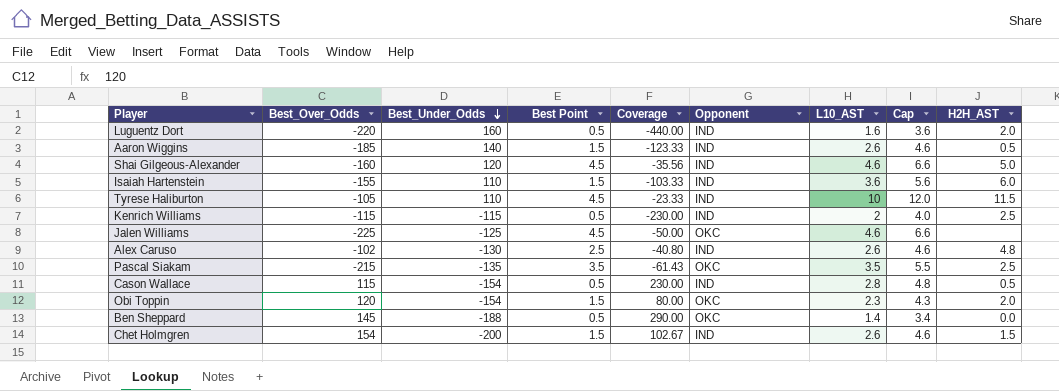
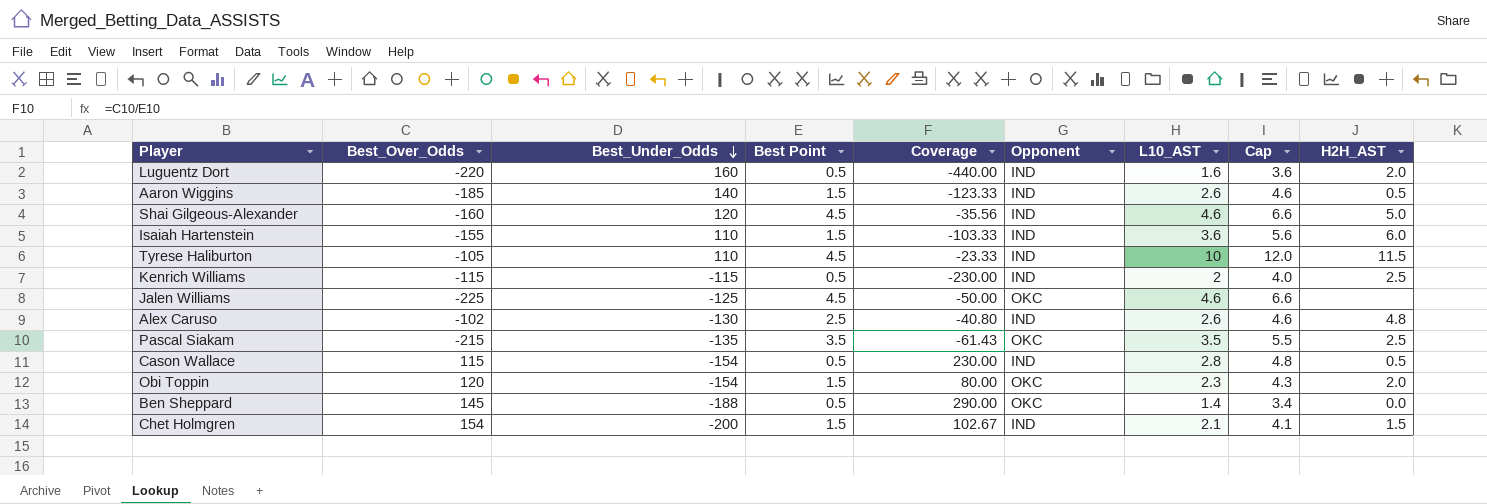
Chet Holmgren | L10_AST: 2.6 -> 2.1
Chet Holmgren | Cap: 4.6 -> 4.1

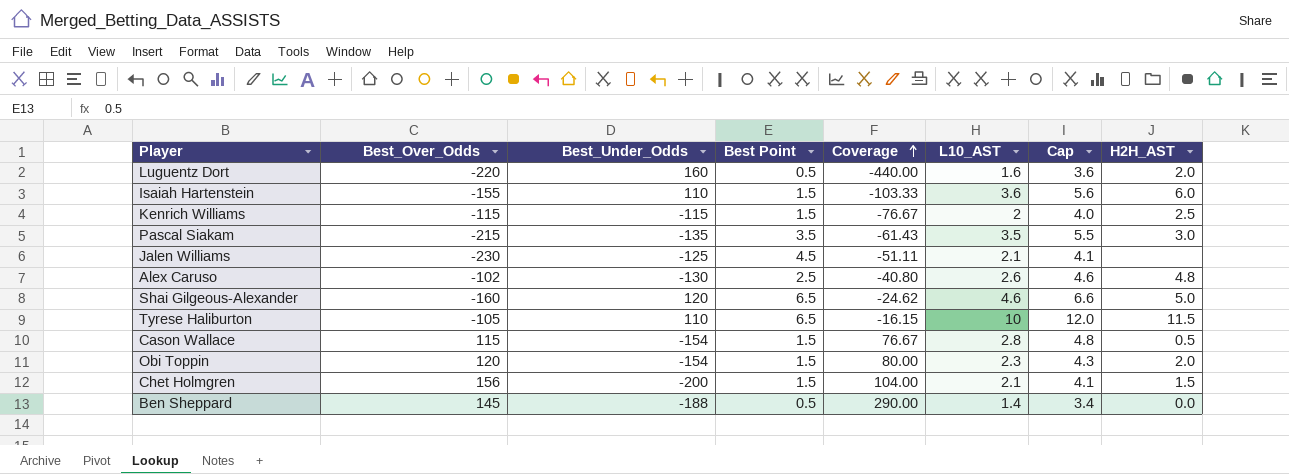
row order: Best_Under_Odds descending -> Coverage ascending
column Opponent | position: 6 -> none
row Aaron Wiggins: -185 | 140 | 1.5 | -123.33 | IND | 2.6 | 4.6 | 0.5 -> none
Kenrich Williams | Best Point: 0.5 -> 1.5
Kenrich Williams | Coverage: -230.00 -> -76.67
Pascal Siakam | H2H_AST: 2.5 -> 3.0
Jalen Williams | Best_Over_Odds: -225 -> -230
Jalen Williams | Coverage: -50.00 -> -51.11
Jalen Williams | L10_AST: 4.6 -> 2.1
Jalen Williams | Cap: 6.6 -> 4.1
Shai Gilgeous-Alexander | Best Point: 4.5 -> 6.5
Shai Gilgeous-Alexander | Coverage: -35.56 -> -24.62
Tyrese Haliburton | Best Point: 4.5 -> 6.5
Tyrese Haliburton | Coverage: -23.33 -> -16.15
Cason Wallace | Best Point: 0.5 -> 1.5
Cason Wallace | Coverage: 230.00 -> 76.67
Chet Holmgren | Best_Over_Odds: 154 -> 156
Chet Holmgren | Coverage: 102.67 -> 104.00

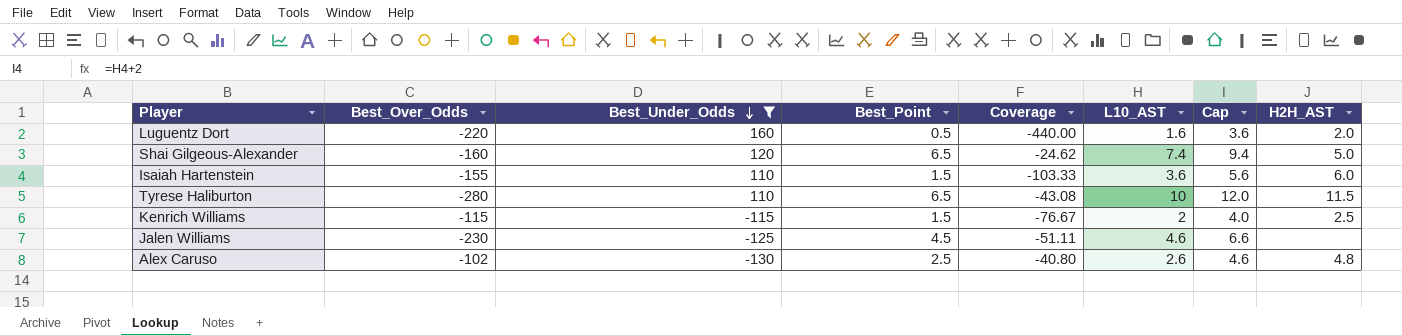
filter: none -> Best_Under_Odds >= -130
row order: Coverage ascending -> Best_Under_Odds descending
column name: Best Point -> Best_Point
Shai Gilgeous-Alexander | L10_AST: 4.6 -> 7.4
Shai Gilgeous-Alexander | Cap: 6.6 -> 9.4
Tyrese Haliburton | Best_Over_Odds: -105 -> -280
Tyrese Haliburton | Coverage: -16.15 -> -43.08
Jalen Williams | L10_AST: 2.1 -> 4.6
Jalen Williams | Cap: 4.1 -> 6.6

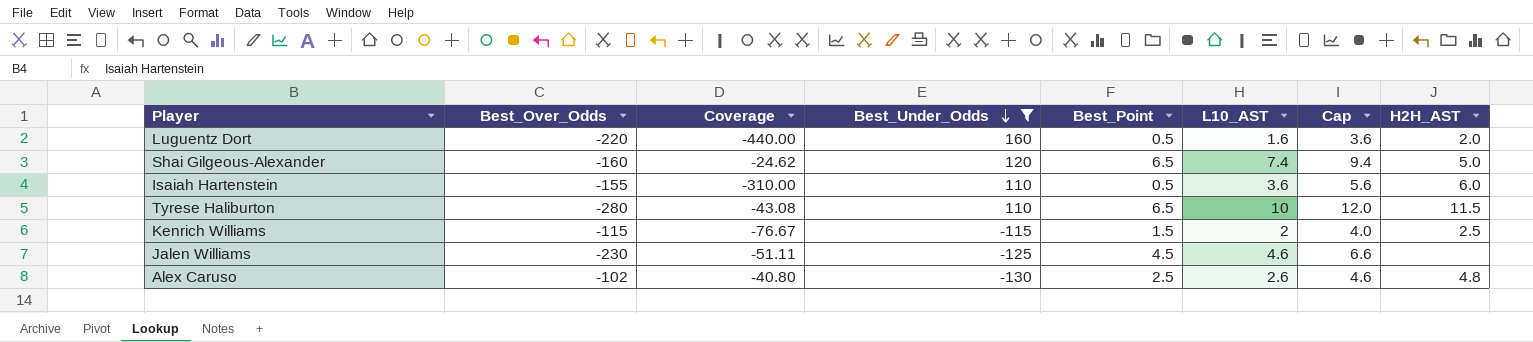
column Coverage | position: 5 -> 3
Isaiah Hartenstein | Coverage: -103.33 -> -310.00
Isaiah Hartenstein | Best_Point: 1.5 -> 0.5

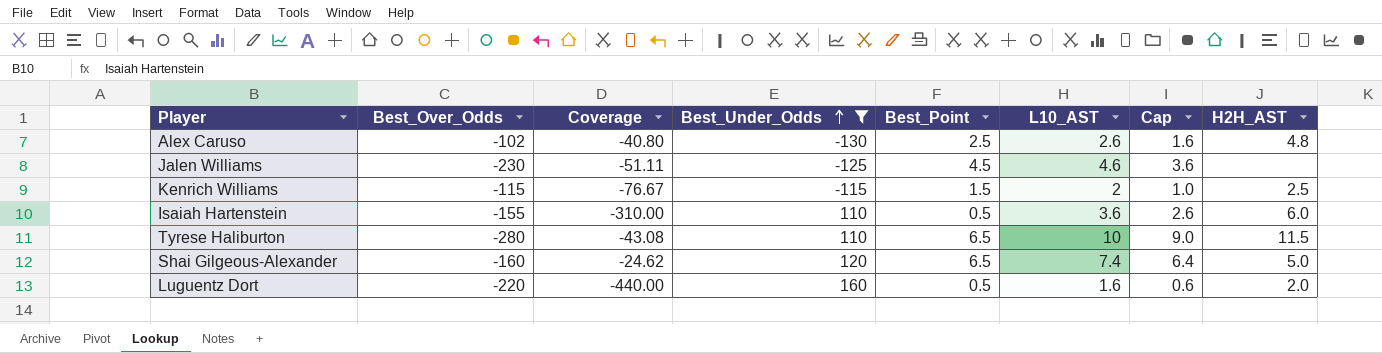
row order: Best_Under_Odds descending -> Best_Under_Odds ascending
column Cap | formula: [L10_AST] + 2 -> [L10_AST] - 1

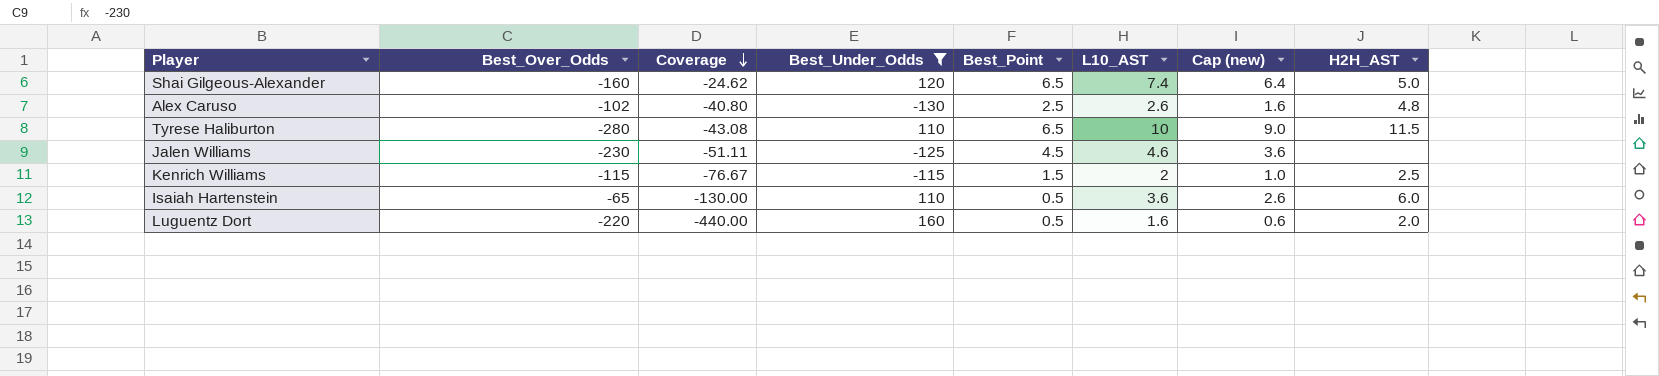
row order: Best_Under_Odds ascending -> Coverage descending
column name: Cap -> Cap (new)
Isaiah Hartenstein | Best_Over_Odds: -155 -> -65
Isaiah Hartenstein | Coverage: -310.00 -> -130.00

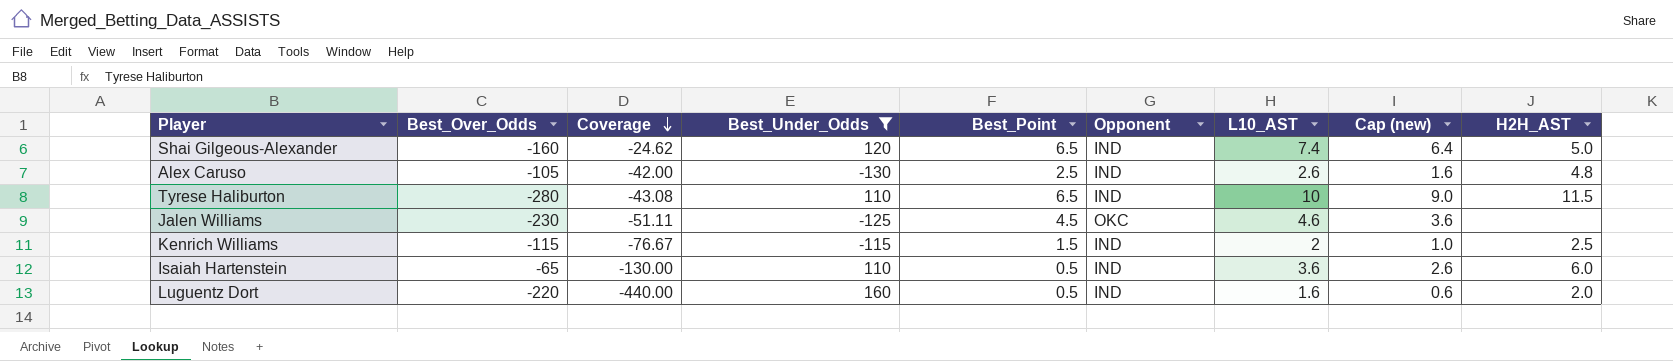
column Opponent | position: none -> 6
Alex Caruso | Best_Over_Odds: -102 -> -105
Alex Caruso | Coverage: -40.80 -> -42.00

